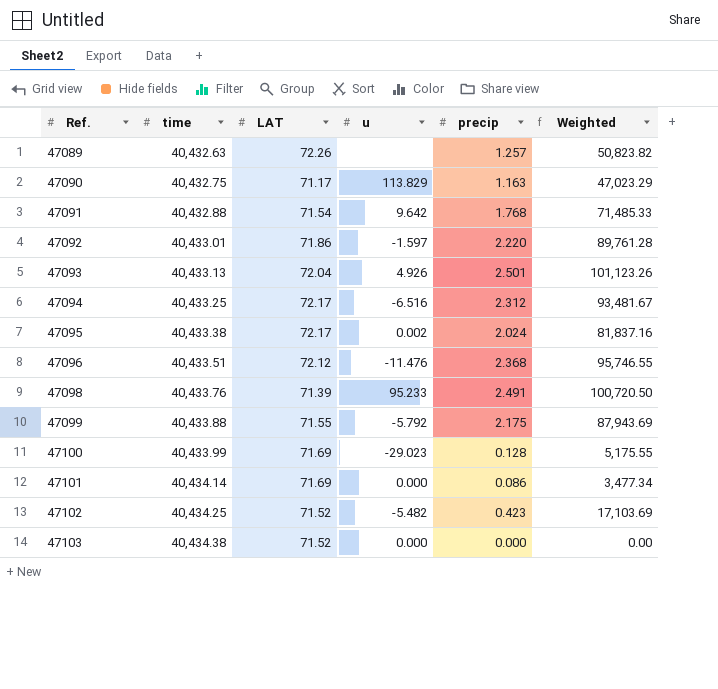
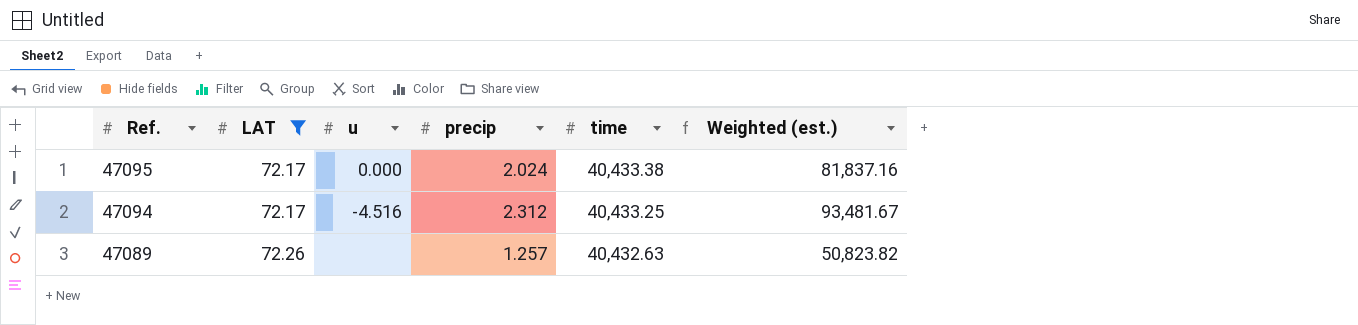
filter: none -> LAT >= 72.17
row order: Ref. ascending -> Ref. descending
column time | position: 2 -> 5
column name: Weighted -> Weighted (est.)
47095 | u: 0.002 -> 0.000
47094 | u: -6.516 -> -4.516

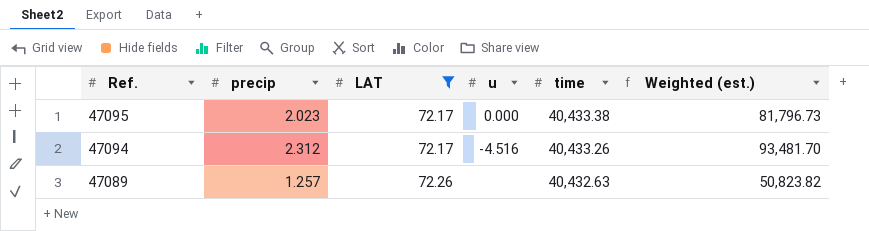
column precip | position: 4 -> 2
47095 | precip: 2.024 -> 2.023
47095 | Weighted (est.): 81,837.16 -> 81,796.73
47094 | time: 40,433.25 -> 40,433.26
47094 | Weighted (est.): 93,481.67 -> 93,481.70

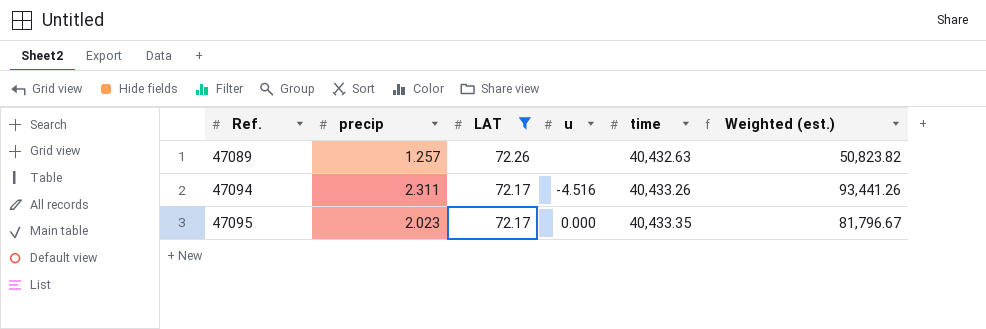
row order: Ref. descending -> Ref. ascending
47094 | precip: 2.312 -> 2.311
47094 | Weighted (est.): 93,481.70 -> 93,441.26
47095 | time: 40,433.38 -> 40,433.35
47095 | Weighted (est.): 81,796.73 -> 81,796.67

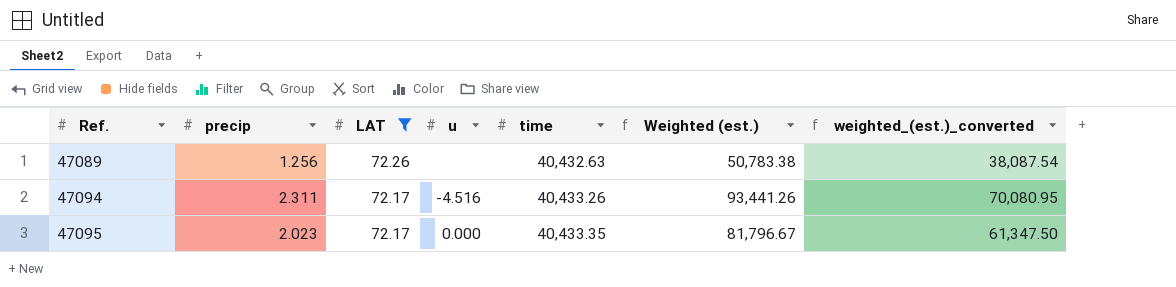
column weighted_(est.)_converted | formula: none -> [Weighted (est.)] * 0.75
47089 | precip: 1.257 -> 1.256
47089 | Weighted (est.): 50,823.82 -> 50,783.38

